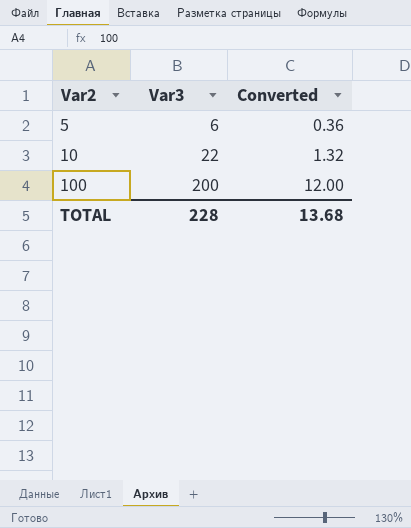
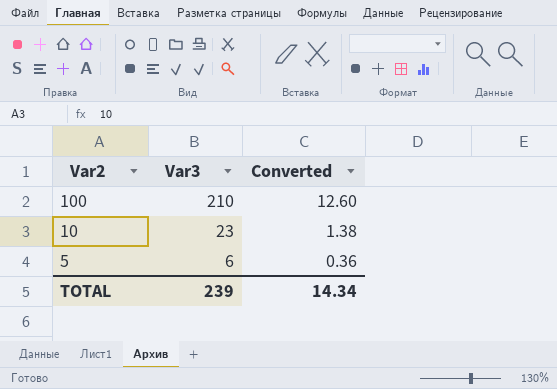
row order: Var2 ascending -> Var2 descending
100 | Var3: 200 -> 210
100 | Converted: 12.00 -> 12.60
10 | Var3: 22 -> 23
10 | Converted: 1.32 -> 1.38
TOTAL | Var3: 228 -> 239
TOTAL | Converted: 13.68 -> 14.34

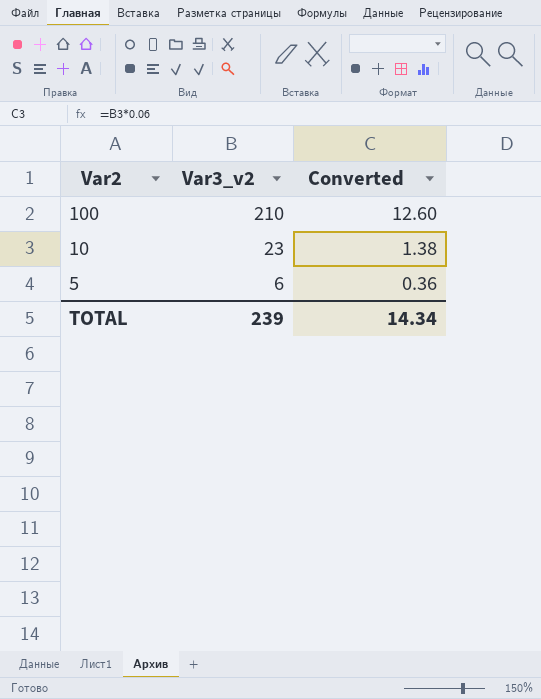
column name: Var3 -> Var3_v2

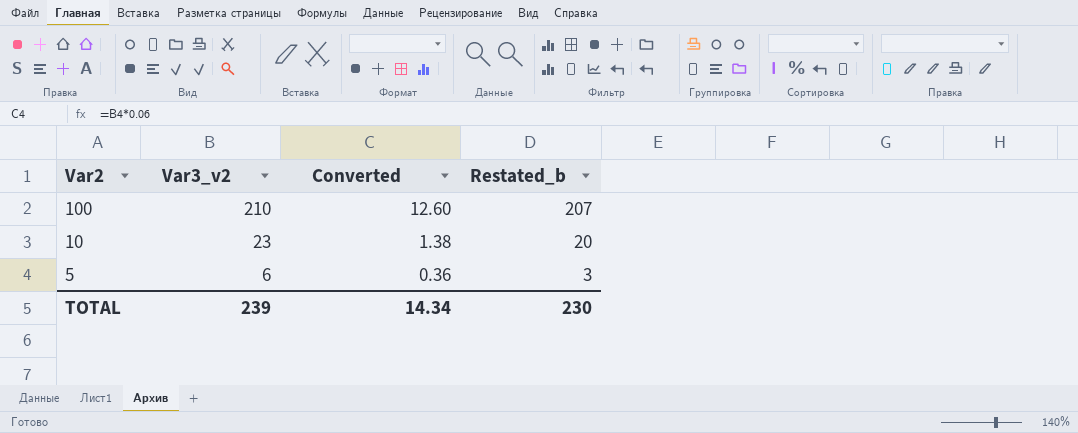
column Restated_b | formula: none -> [Var3_v2] - 3

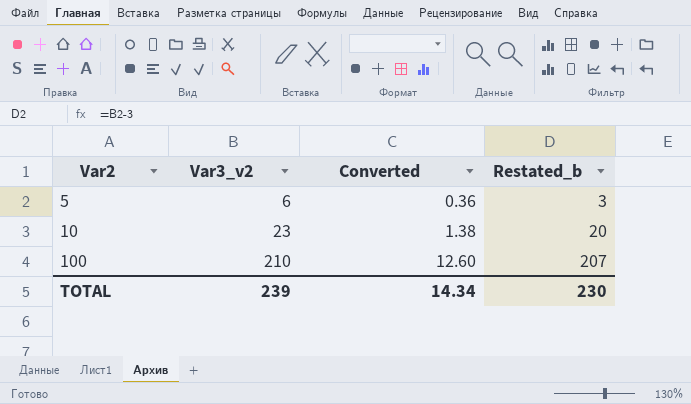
row order: Var2 descending -> Var2 ascending

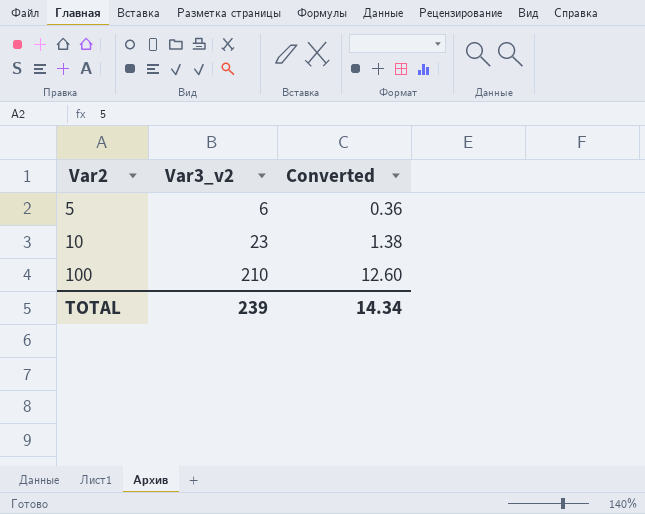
column Restated_b | formula: [Var3_v2] - 3 -> none

